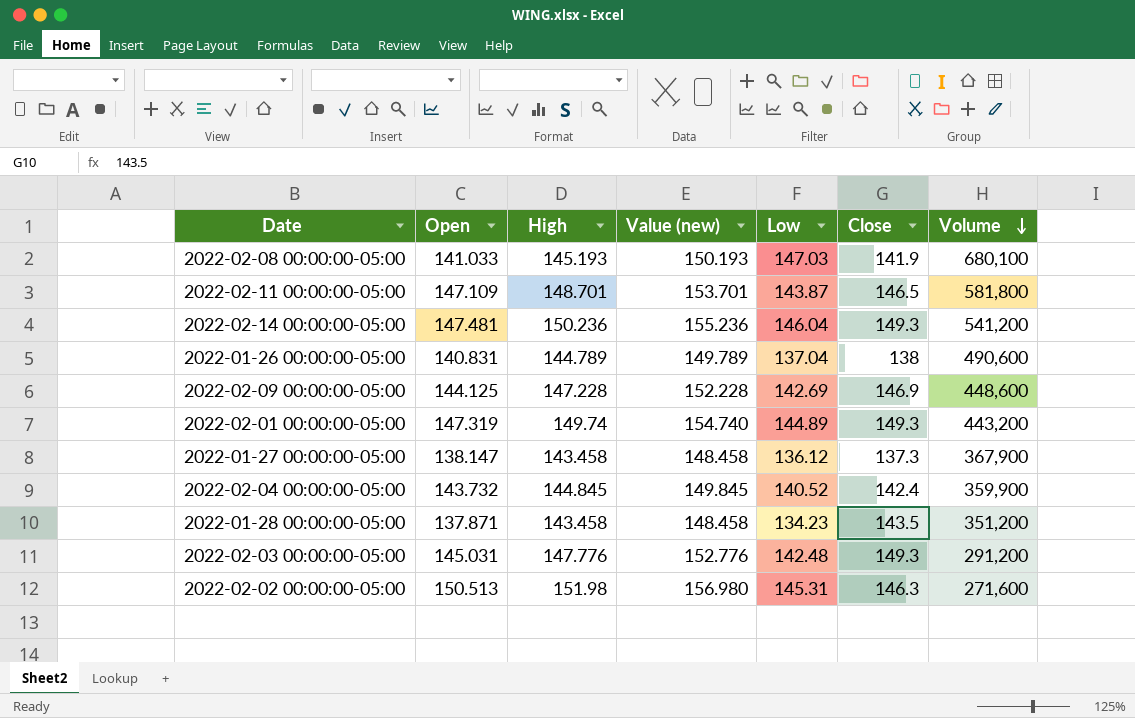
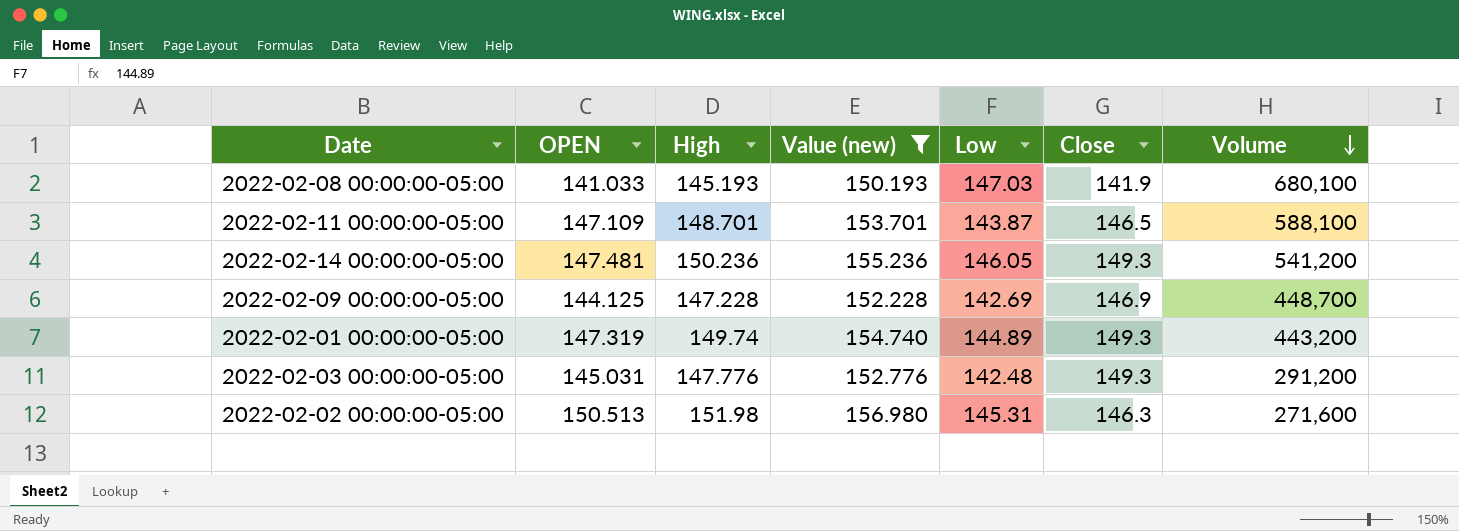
filter: none -> Value (new) >= 150.193
column name: Open -> OPEN
2022-02-11 00:00:00-05:00 | Volume: 581,800 -> 588,100
2022-02-14 00:00:00-05:00 | Low: 146.04 -> 146.05
2022-02-09 00:00:00-05:00 | Volume: 448,600 -> 448,700

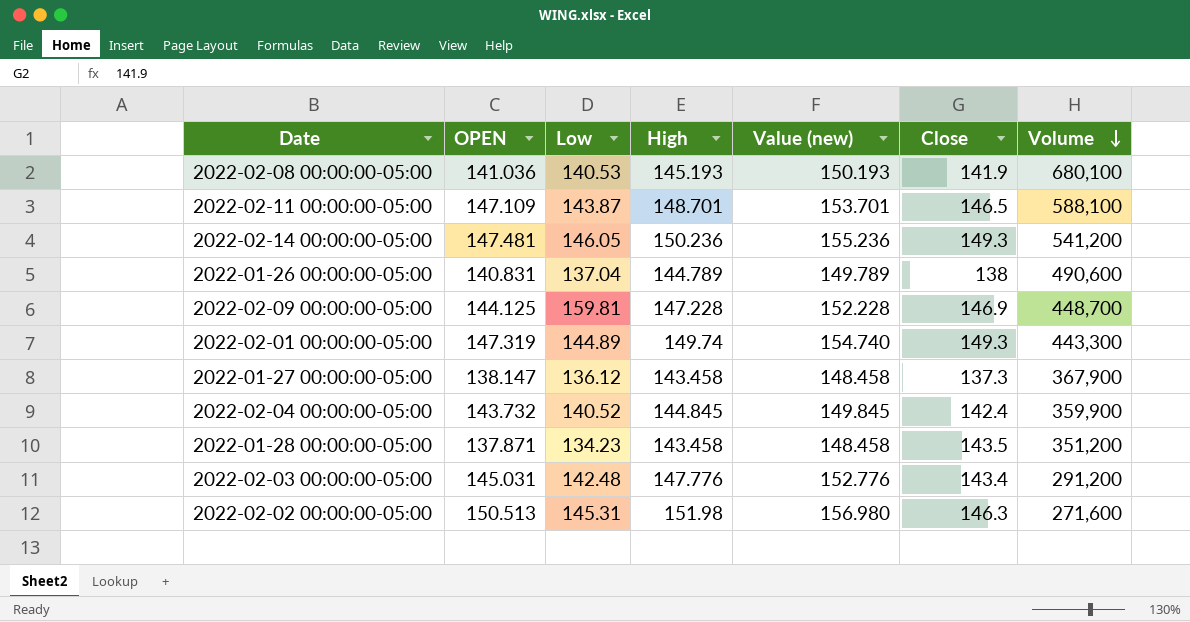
filter: Value (new) >= 150.193 -> none
column Low | position: 5 -> 3
2022-02-08 00:00:00-05:00 | OPEN: 141.033 -> 141.036
2022-02-08 00:00:00-05:00 | Low: 147.03 -> 140.53
2022-02-09 00:00:00-05:00 | Low: 142.69 -> 159.81
2022-02-01 00:00:00-05:00 | Volume: 443,200 -> 443,300
2022-02-03 00:00:00-05:00 | Close: 149.3 -> 143.4

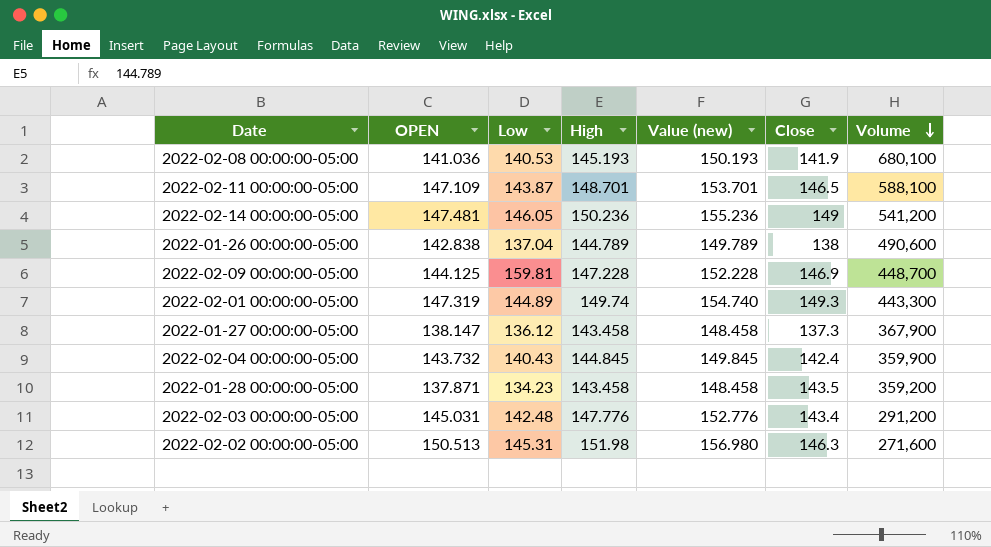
2022-02-14 00:00:00-05:00 | Close: 149.3 -> 149
2022-01-26 00:00:00-05:00 | OPEN: 140.831 -> 142.838
2022-02-04 00:00:00-05:00 | Low: 140.52 -> 140.43
2022-01-28 00:00:00-05:00 | Volume: 351,200 -> 359,200

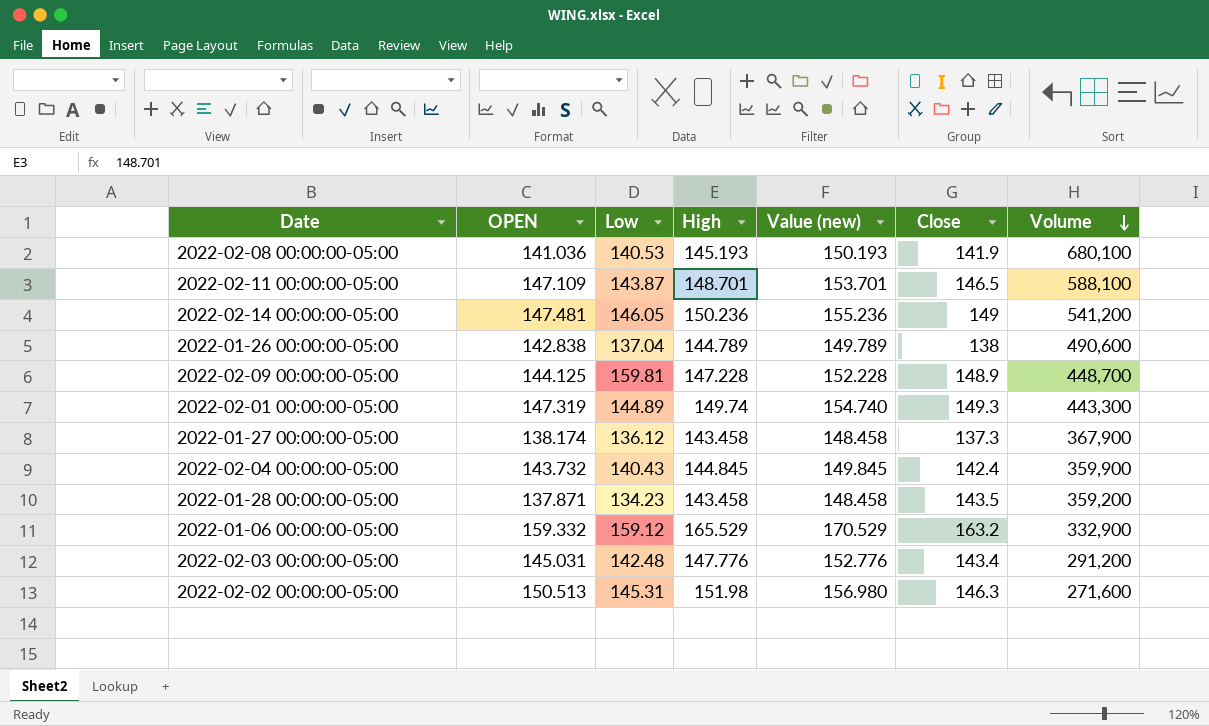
2022-02-09 00:00:00-05:00 | Close: 146.9 -> 148.9
2022-01-27 00:00:00-05:00 | OPEN: 138.147 -> 138.174
row 2022-01-06 00:00:00-05:00: none -> 159.332 | 159.12 | 165.529 | 170.529 | 163.2 | 332,900

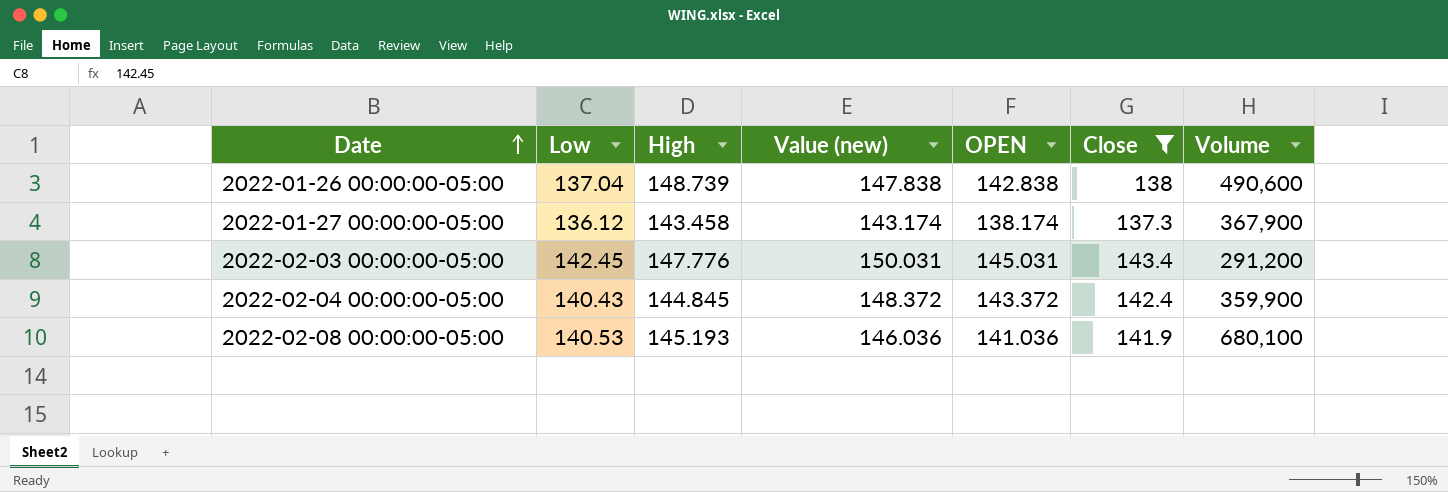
filter: none -> Close <= 143.4
row order: Volume descending -> Date ascending
column Value (new) | formula: [High] + 5 -> [OPEN] + 5
column OPEN | position: 2 -> 5
2022-01-26 00:00:00-05:00 | High: 144.789 -> 148.739
2022-02-03 00:00:00-05:00 | Low: 142.48 -> 142.45
2022-02-04 00:00:00-05:00 | OPEN: 143.732 -> 143.372

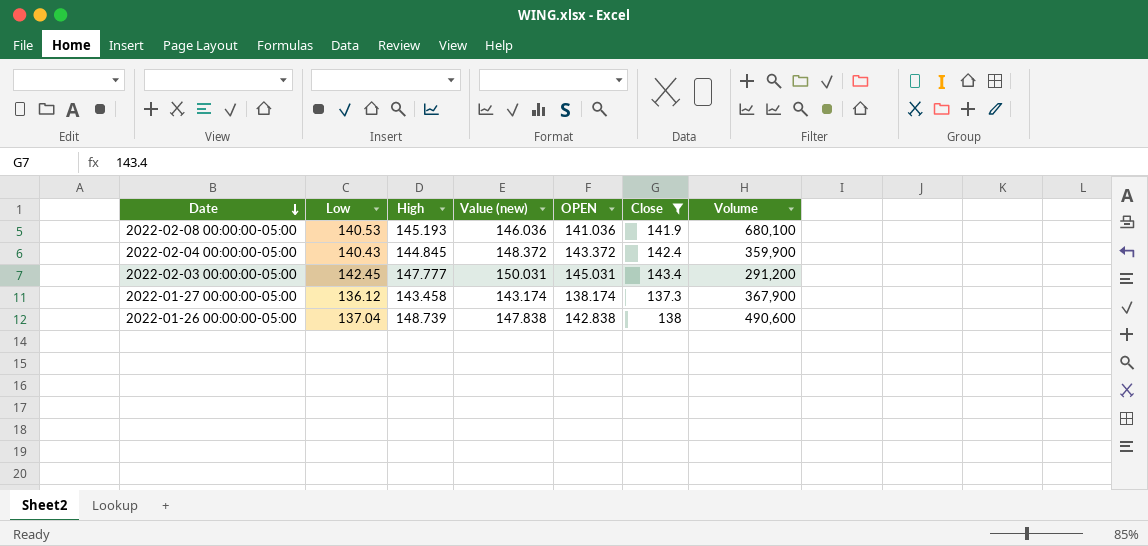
row order: Date ascending -> Date descending
2022-02-03 00:00:00-05:00 | High: 147.776 -> 147.777

